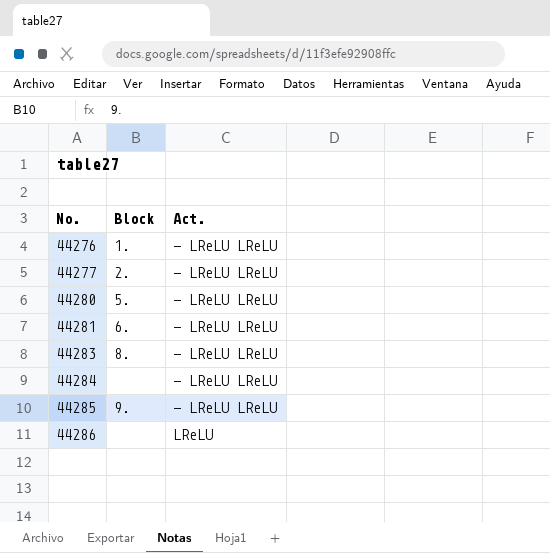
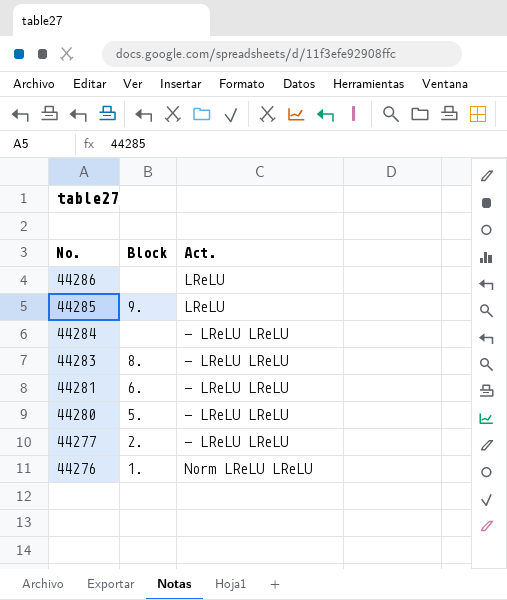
row order: No. ascending -> No. descending
44285 | Act.: - LReLU LReLU -> LReLU
44276 | Act.: - LReLU LReLU -> Norm LReLU LReLU

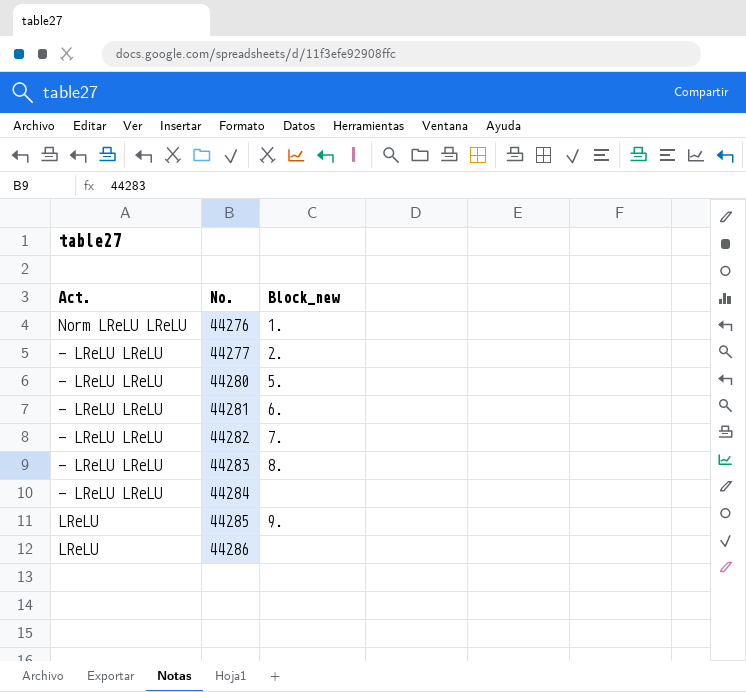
row order: No. descending -> No. ascending
column Act. | position: 3 -> 1
column name: Block -> Block_new
row 44282: none -> - LReLU LReLU | 7.

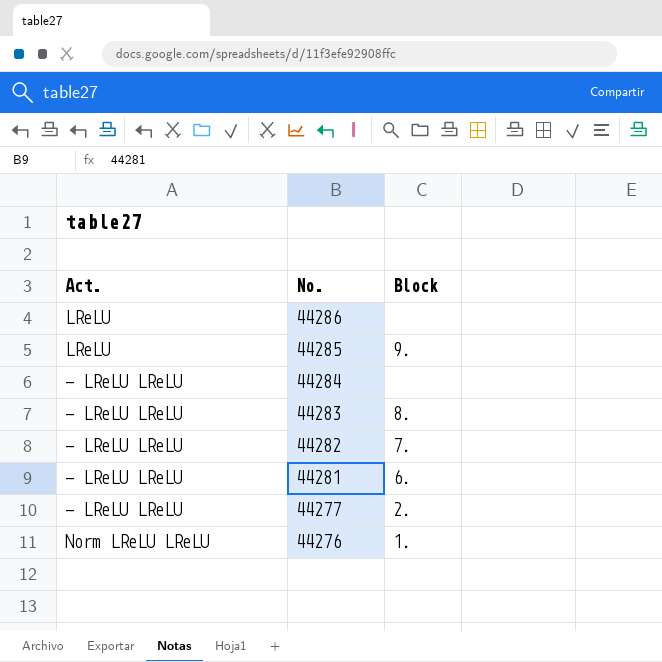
row order: No. ascending -> No. descending
column name: Block_new -> Block
row 44280: - LReLU LReLU | 5. -> none

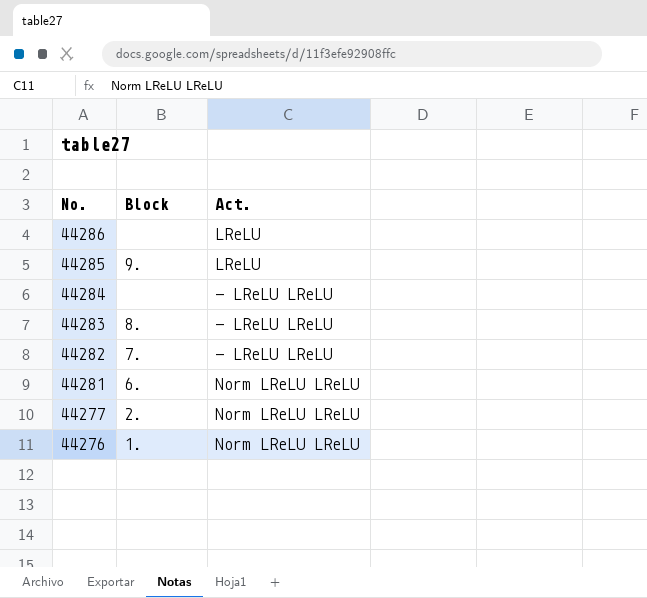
column Act. | position: 1 -> 3
44281 | Act.: - LReLU LReLU -> Norm LReLU LReLU
44277 | Act.: - LReLU LReLU -> Norm LReLU LReLU

